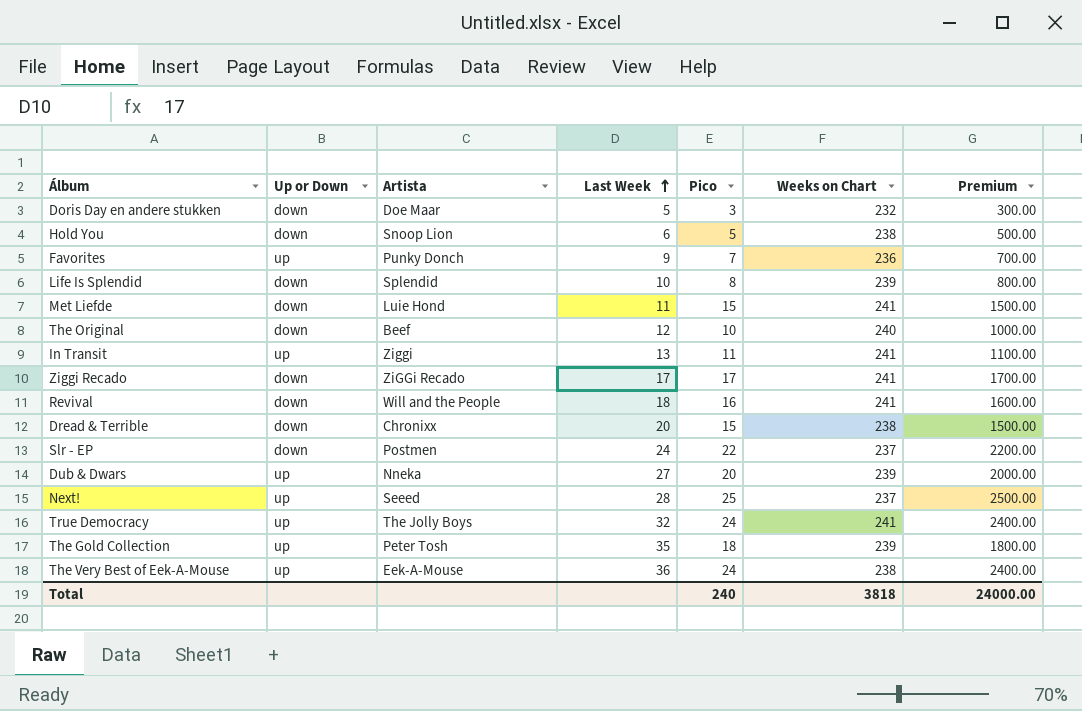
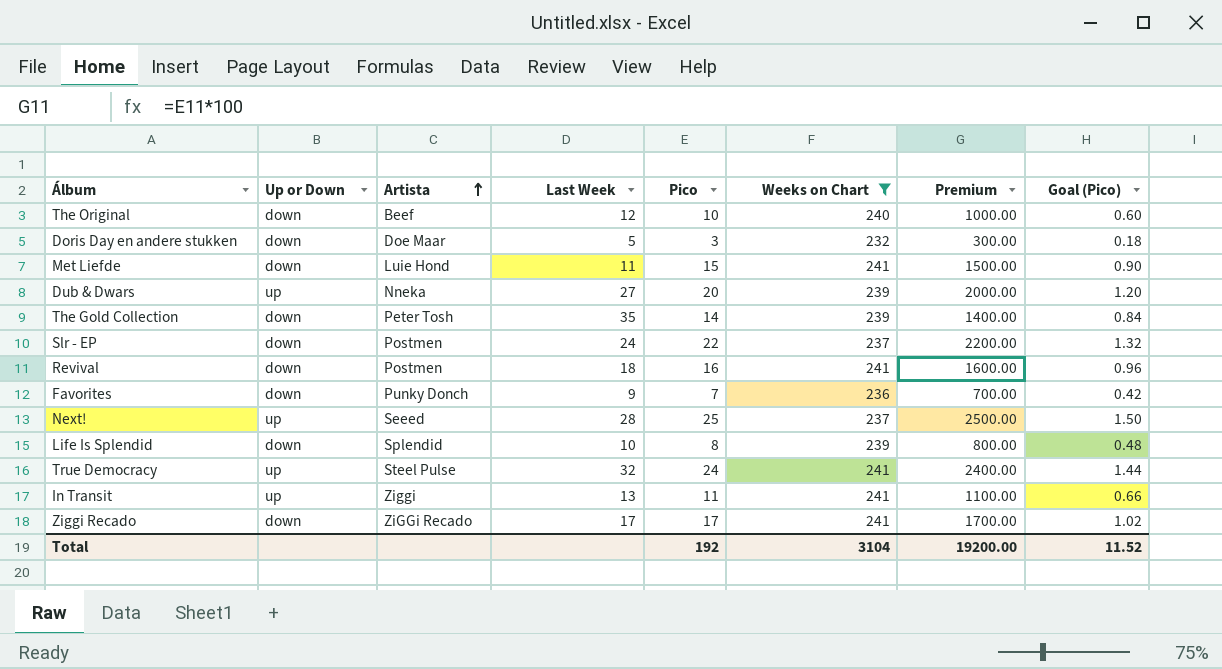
filter: none -> Weeks on Chart != 238
row order: Last Week ascending -> Artista ascending
column Goal (Pico) | formula: none -> [Pico] * 0.06
The Gold Collection | Up or Down: up -> down
The Gold Collection | Pico: 18 -> 14
The Gold Collection | Premium: 1800.00 -> 1400.00
Revival | Artista: Will and the People -> Postmen
Favorites | Up or Down: up -> down
True Democracy | Artista: The Jolly Boys -> Steel Pulse
Total | Pico: 240 -> 192
Total | Weeks on Chart: 3818 -> 3104
Total | Premium: 24000.00 -> 19200.00

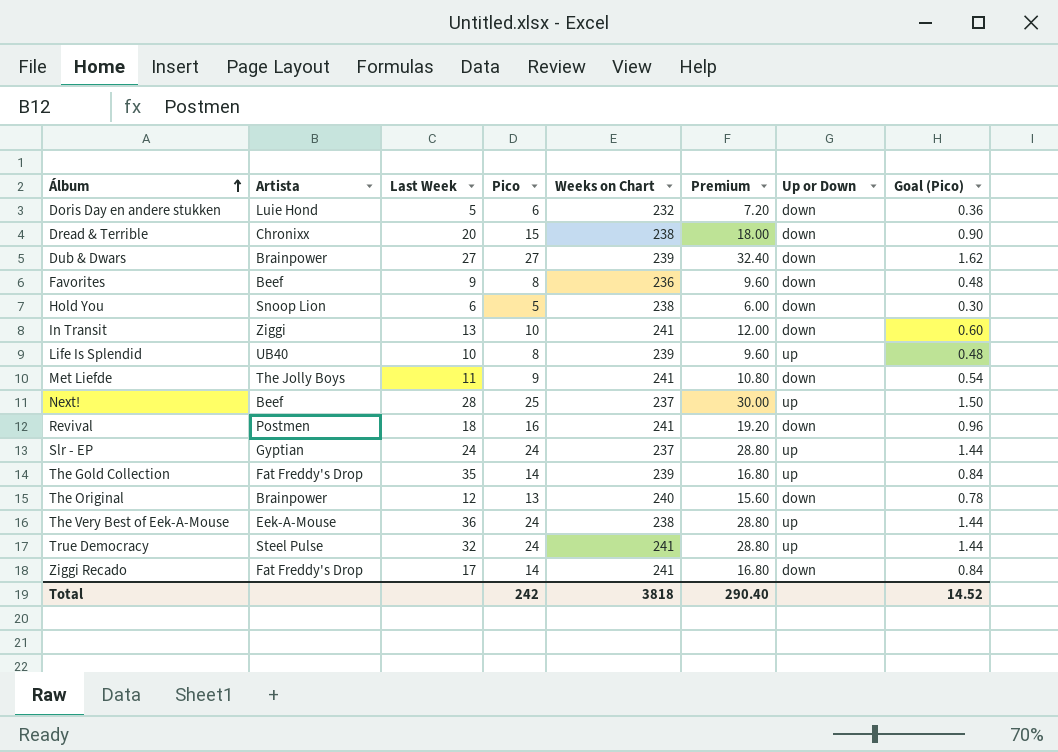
filter: Weeks on Chart != 238 -> none
row order: Artista ascending -> Álbum ascending
column Premium | formula: [Pico] * 100 -> [Pico] * 1.2
column Up or Down | position: 2 -> 7
Doris Day en andere stukken | Artista: Doe Maar -> Luie Hond
Doris Day en andere stukken | Pico: 3 -> 6
Doris Day en andere stukken | Goal (Pico): 0.18 -> 0.36
Dub & Dwars | Artista: Nneka -> Brainpower
Dub & Dwars | Pico: 20 -> 27
Dub & Dwars | Up or Down: up -> down
Dub & Dwars | Goal (Pico): 1.20 -> 1.62
Favorites | Artista: Punky Donch -> Beef
Favorites | Pico: 7 -> 8
Favorites | Goal (Pico): 0.42 -> 0.48
In Transit | Pico: 11 -> 10
In Transit | Up or Down: up -> down
In Transit | Goal (Pico): 0.66 -> 0.60
Life Is Splendid | Artista: Splendid -> UB40
Life Is Splendid | Up or Down: down -> up
Met Liefde | Artista: Luie Hond -> The Jolly Boys
Met Liefde | Pico: 15 -> 9
Met Liefde | Goal (Pico): 0.90 -> 0.54
Next! | Artista: Seeed -> Beef
Slr - EP | Artista: Postmen -> Gyptian
Slr - EP | Pico: 22 -> 24
Slr - EP | Up or Down: down -> up
Slr - EP | Goal (Pico): 1.32 -> 1.44
The Gold Collection | Artista: Peter Tosh -> Fat Freddy's Drop
The Gold Collection | Up or Down: down -> up
The Original | Artista: Beef -> Brainpower
The Original | Pico: 10 -> 13
The Original | Goal (Pico): 0.60 -> 0.78
Ziggi Recado | Artista: ZiGGi Recado -> Fat Freddy's Drop
Ziggi Recado | Pico: 17 -> 14
Ziggi Recado | Goal (Pico): 1.02 -> 0.84
Total | Pico: 192 -> 242
Total | Weeks on Chart: 3104 -> 3818
Total | Premium: 19200.00 -> 290.40
Total | Goal (Pico): 11.52 -> 14.52

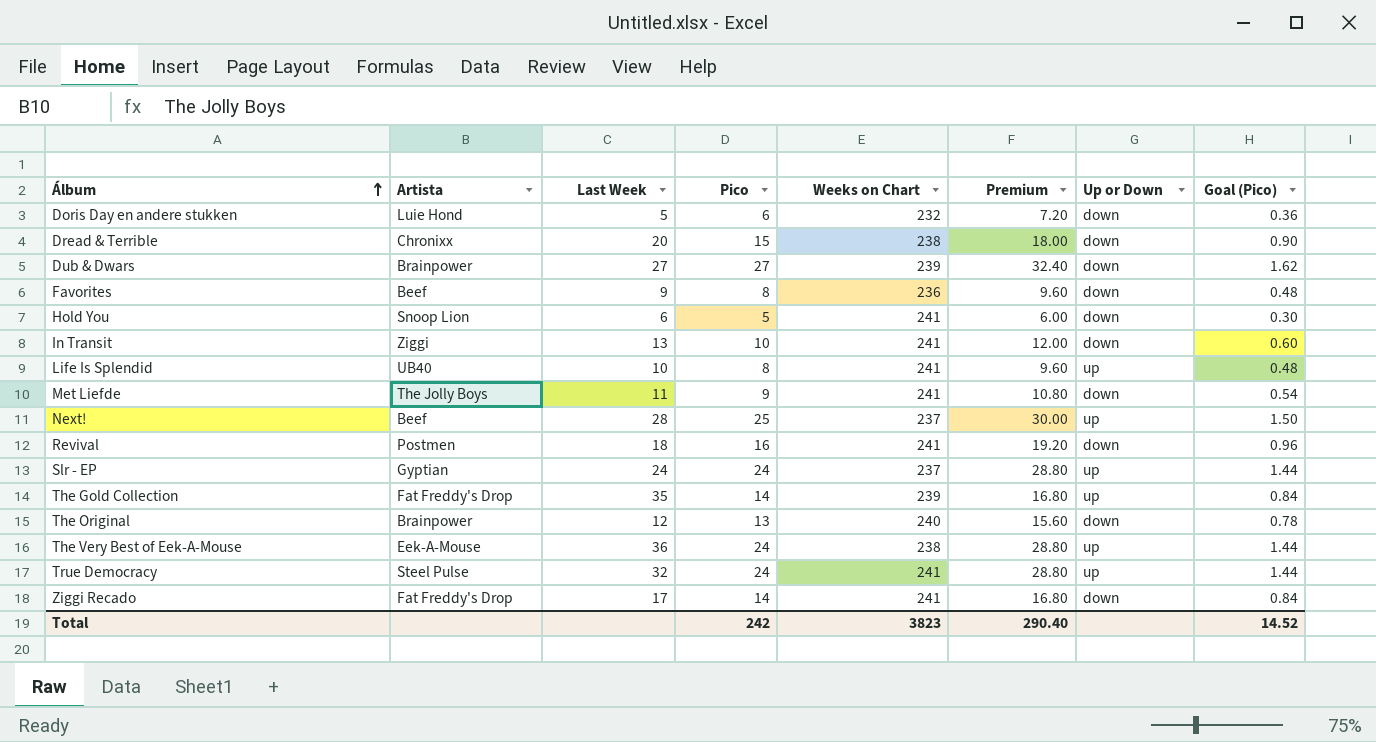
Hold You | Weeks on Chart: 238 -> 241
Life Is Splendid | Weeks on Chart: 239 -> 241
Total | Weeks on Chart: 3818 -> 3823

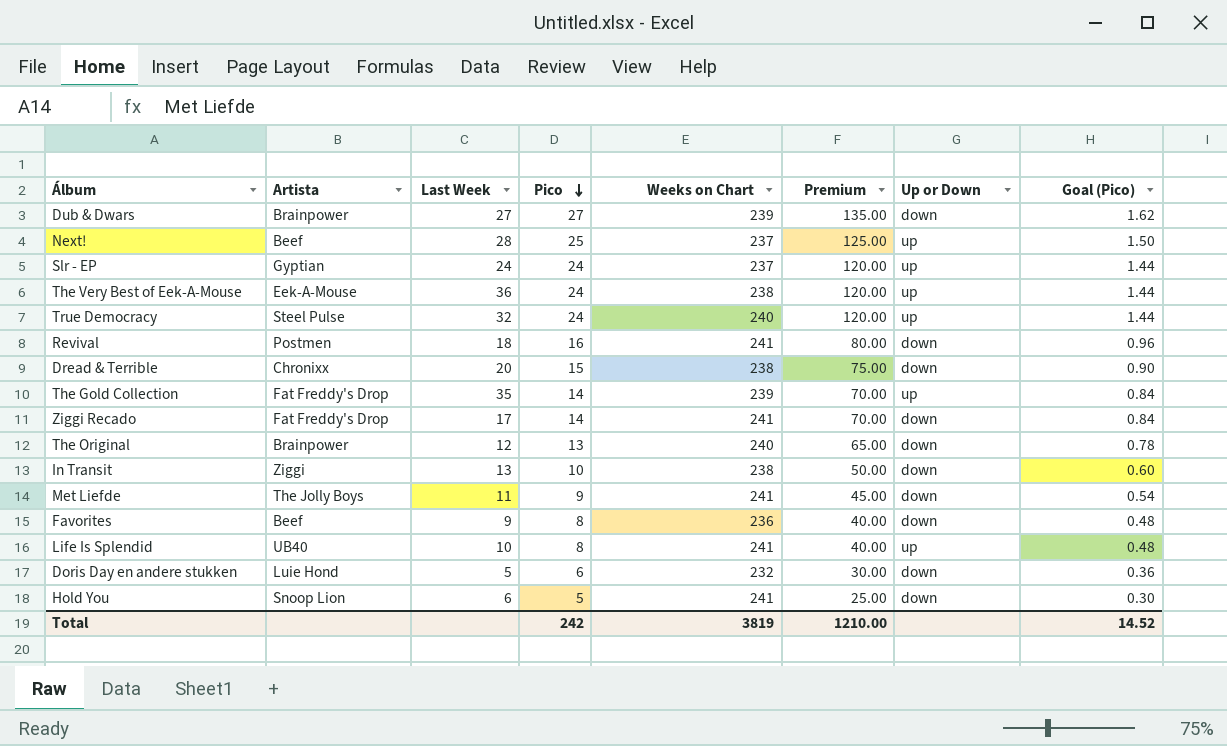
row order: Álbum ascending -> Pico descending
column Premium | formula: [Pico] * 1.2 -> [Pico] * 5
True Democracy | Weeks on Chart: 241 -> 240
In Transit | Weeks on Chart: 241 -> 238
Total | Weeks on Chart: 3823 -> 3819
Total | Premium: 290.40 -> 1210.00

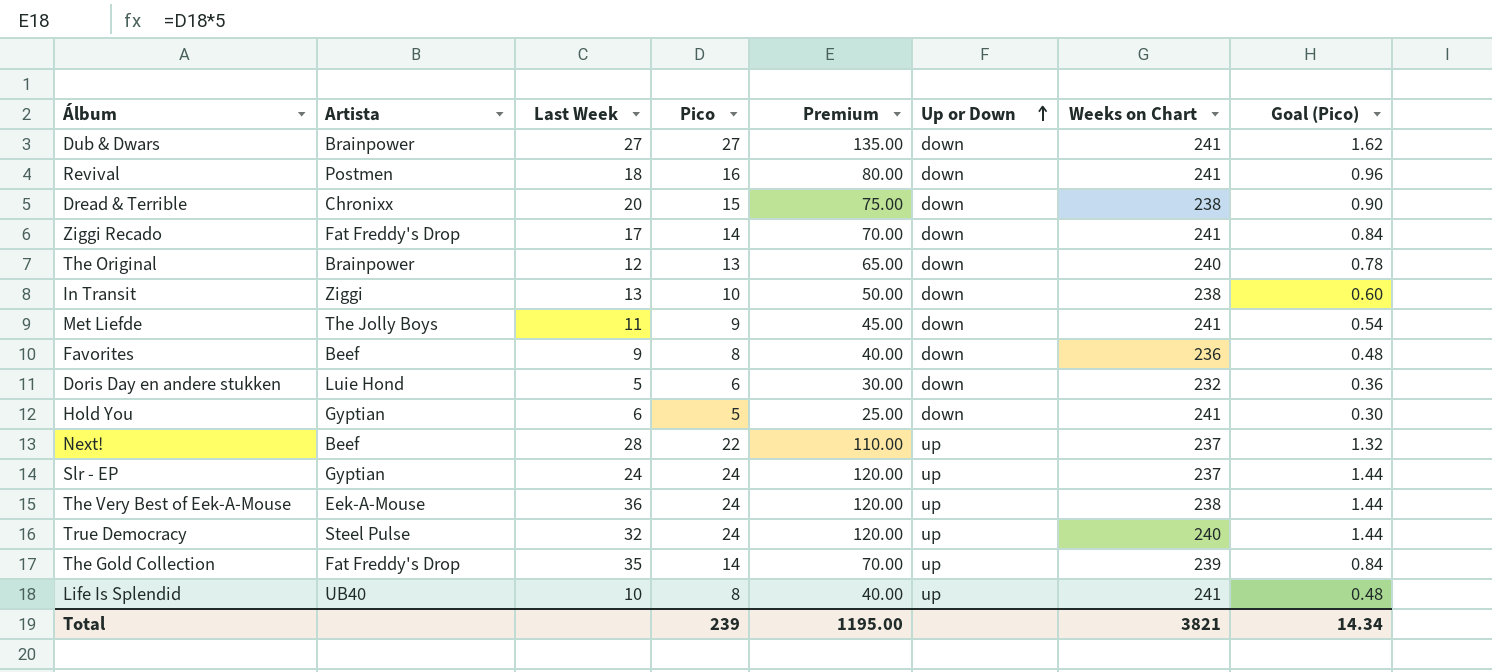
row order: Pico descending -> Up or Down ascending
column Weeks on Chart | position: 5 -> 7
Dub & Dwars | Weeks on Chart: 239 -> 241
Hold You | Artista: Snoop Lion -> Gyptian
Next! | Pico: 25 -> 22
Next! | Premium: 125.00 -> 110.00
Next! | Goal (Pico): 1.50 -> 1.32
Total | Pico: 242 -> 239
Total | Premium: 1210.00 -> 1195.00
Total | Weeks on Chart: 3819 -> 3821
Total | Goal (Pico): 14.52 -> 14.34

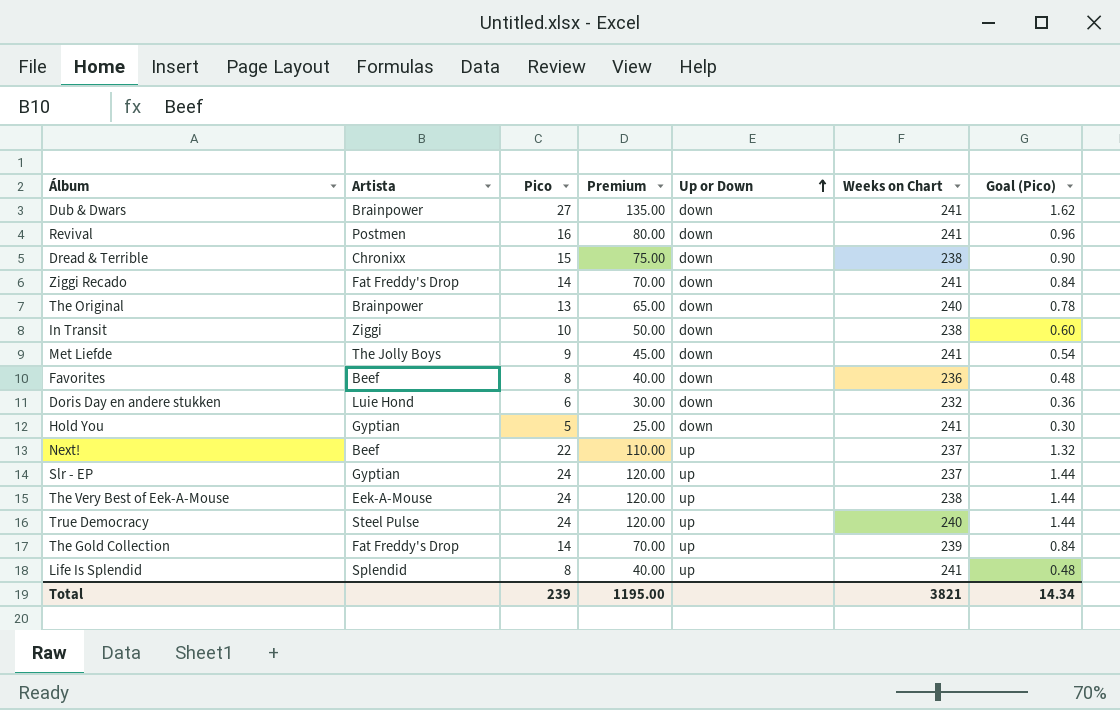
column Last Week | position: 3 -> none
Life Is Splendid | Artista: UB40 -> Splendid

